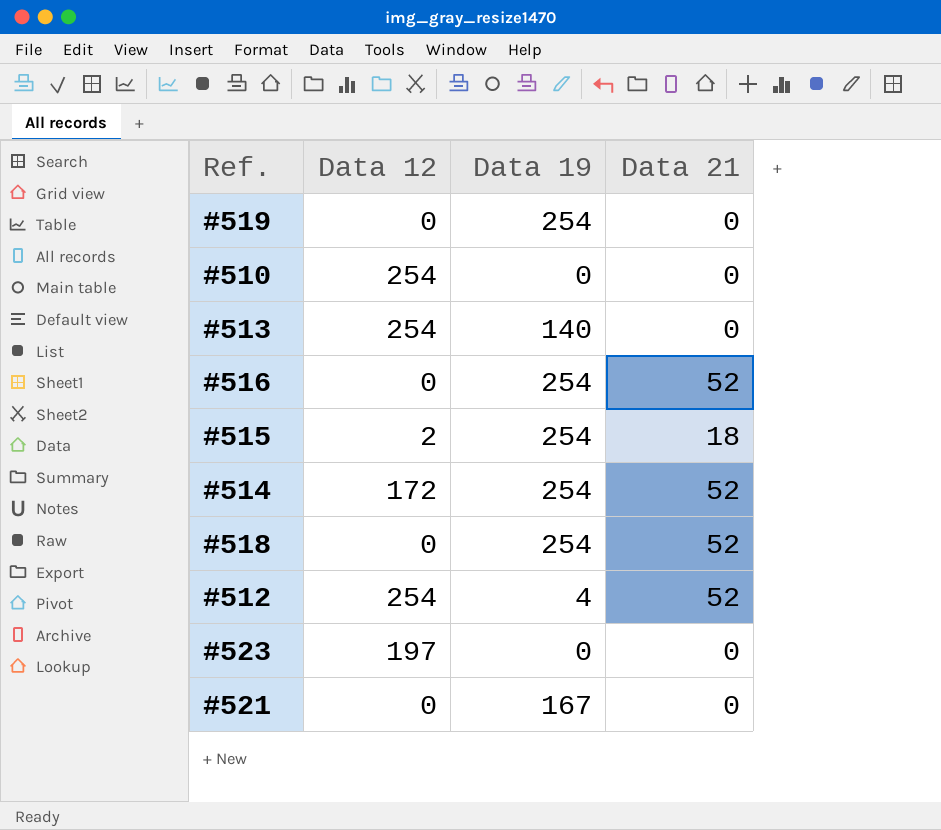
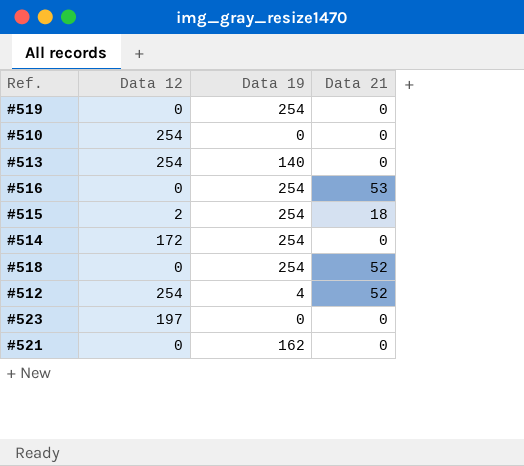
#516 | Data 21: 52 -> 53
#514 | Data 21: 52 -> 0
#521 | Data 19: 167 -> 162

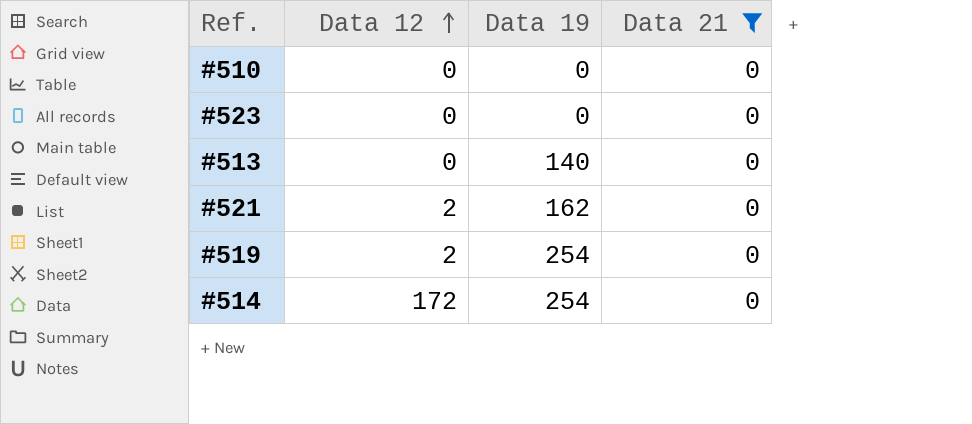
filter: none -> Data 21 = 0
row order: none -> Data 12 ascending
#510 | Data 12: 254 -> 0
#523 | Data 12: 197 -> 0
#513 | Data 12: 254 -> 0
#521 | Data 12: 0 -> 2
#519 | Data 12: 0 -> 2

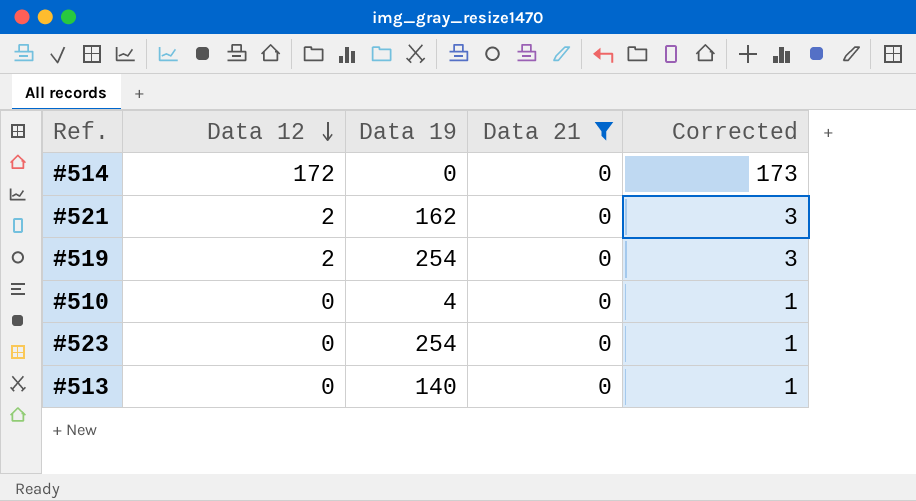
row order: Data 12 ascending -> Data 12 descending
column Corrected | formula: none -> [Data 12] + 1
#514 | Data 19: 254 -> 0
#510 | Data 19: 0 -> 4
#523 | Data 19: 0 -> 254

